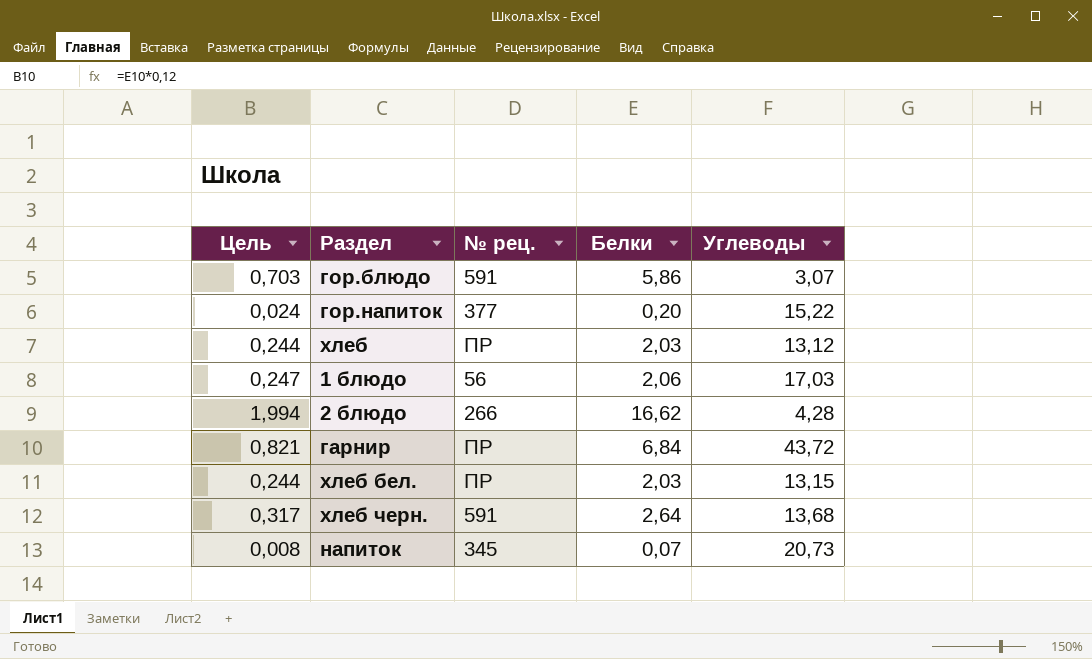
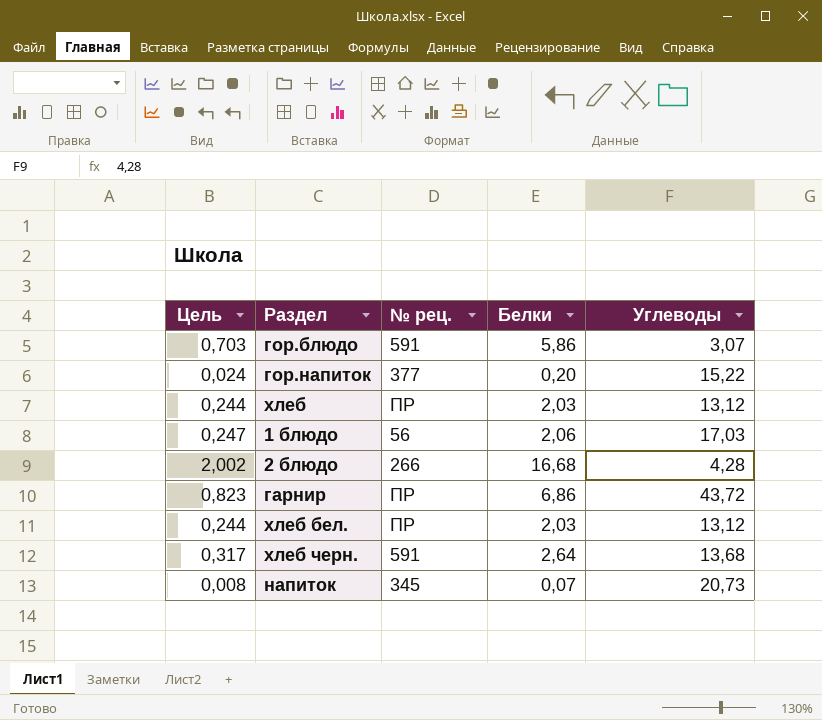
2 блюдо | Цель: 1,994 -> 2,002
2 блюдо | Белки: 16,62 -> 16,68
гарнир | Цель: 0,821 -> 0,823
гарнир | Белки: 6,84 -> 6,86
хлеб бел. | Углеводы: 13,15 -> 13,12

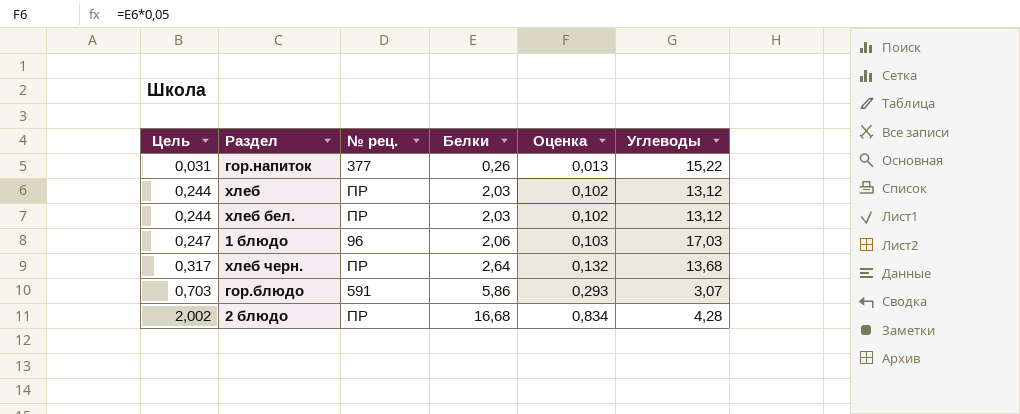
row order: none -> Цель ascending
column Оценка | formula: none -> [Белки] * 0,05
row гарнир: 0,823 | ПР | 6,86 | 43,72 -> none
row напиток: 0,008 | 345 | 0,07 | 20,73 -> none
гор.напиток | Цель: 0,024 -> 0,031
гор.напиток | Белки: 0,20 -> 0,26
1 блюдо | № рец.: 56 -> 96
хлеб черн. | № рец.: 591 -> ПР
2 блюдо | № рец.: 266 -> ПР

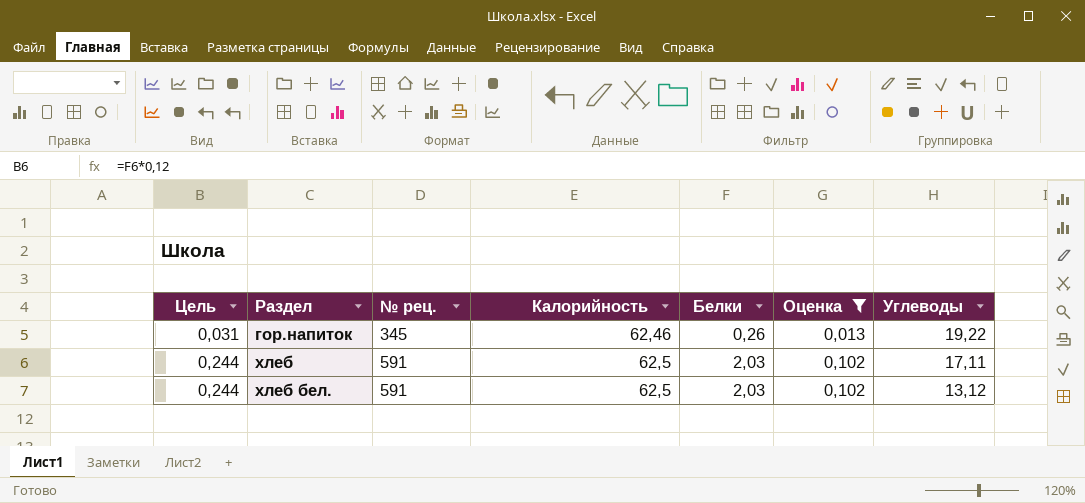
filter: none -> Оценка <= 0,102
column Калорийность | position: none -> 4
гор.напиток | № рец.: 377 -> 345
гор.напиток | Углеводы: 15,22 -> 19,22
хлеб | № рец.: ПР -> 591
хлеб | Углеводы: 13,12 -> 17,11
хлеб бел. | № рец.: ПР -> 591

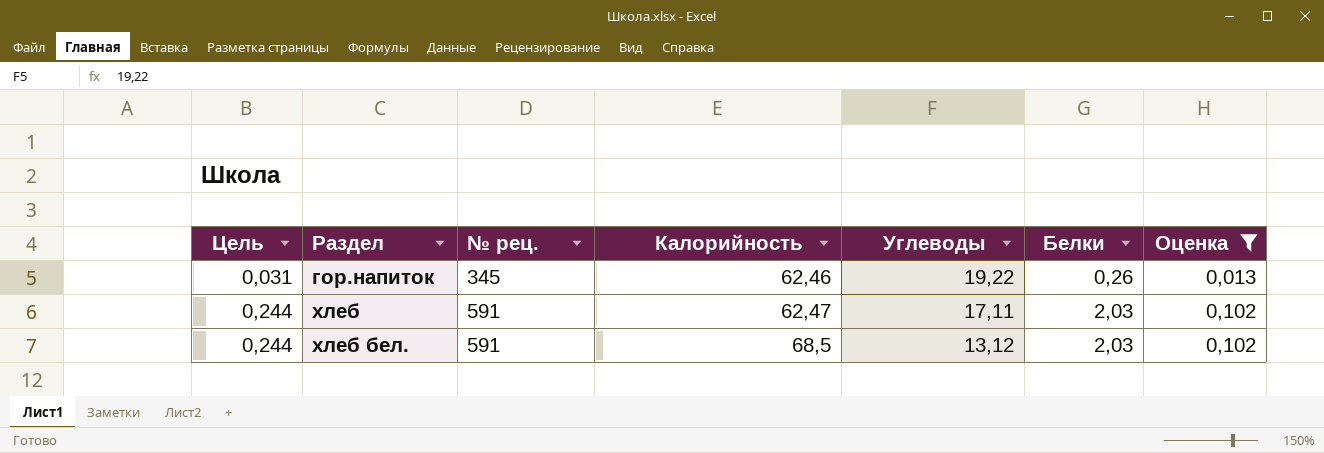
column Углеводы | position: 7 -> 5
хлеб | Калорийность: 62,5 -> 62,47
хлеб бел. | Калорийность: 62,5 -> 68,5

